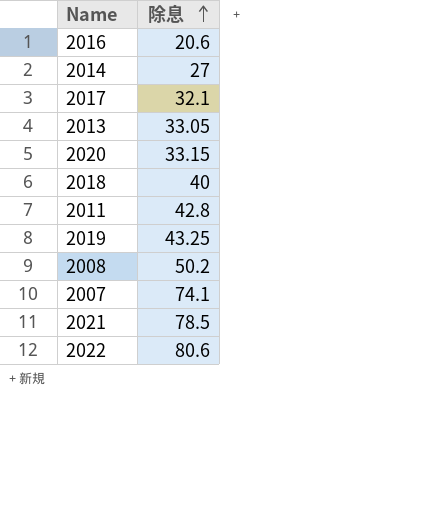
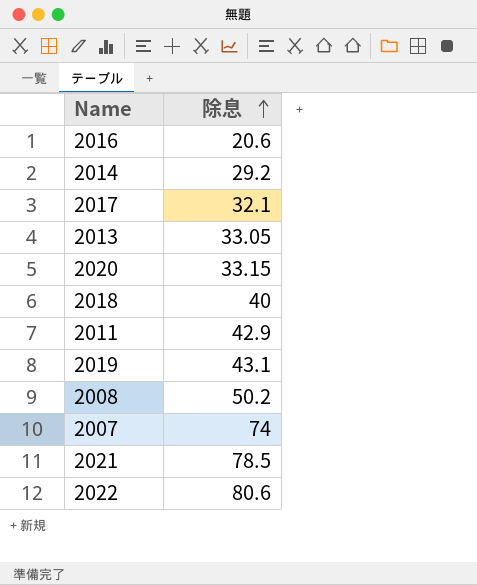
2014 | 除息: 27 -> 29.2
2011 | 除息: 42.8 -> 42.9
2019 | 除息: 43.25 -> 43.1
2007 | 除息: 74.1 -> 74

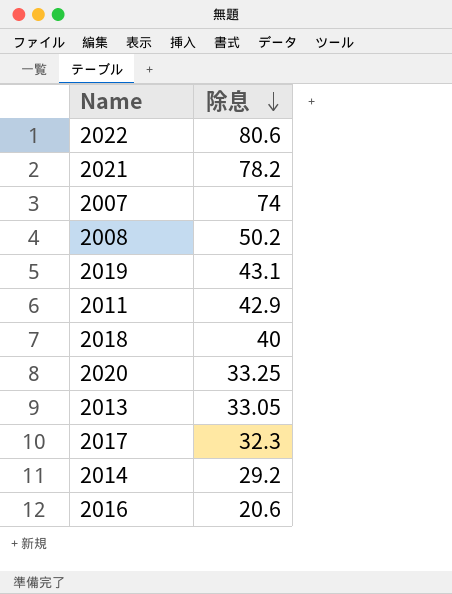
row order: 除息 ascending -> 除息 descending
2021 | 除息: 78.5 -> 78.2
2020 | 除息: 33.15 -> 33.25
2017 | 除息: 32.1 -> 32.3

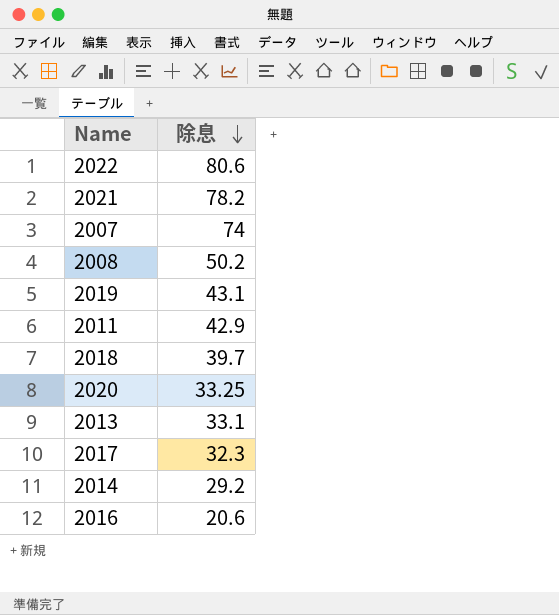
2018 | 除息: 40 -> 39.7
2013 | 除息: 33.05 -> 33.1

